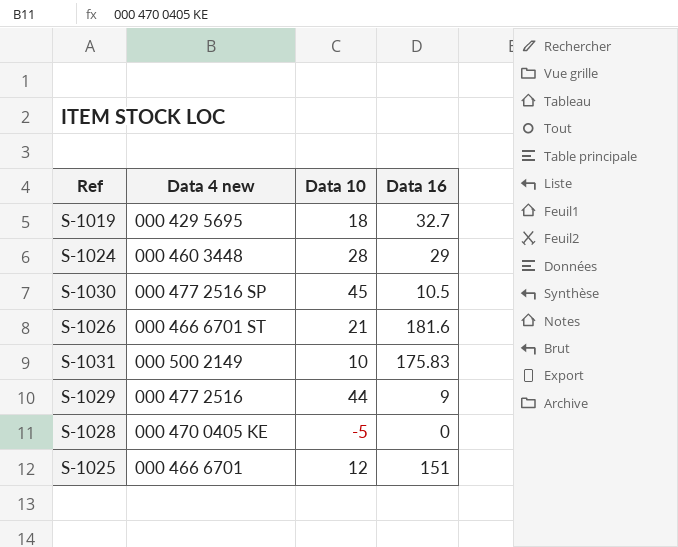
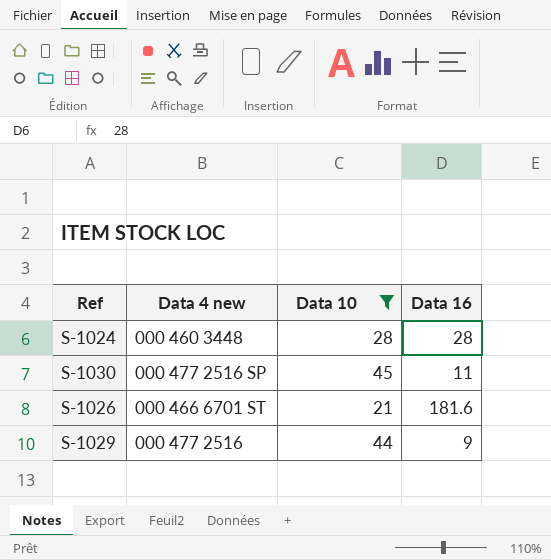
filter: none -> Data 10 >= 21
S-1024 | Data 16: 29 -> 28
S-1030 | Data 16: 10.5 -> 11

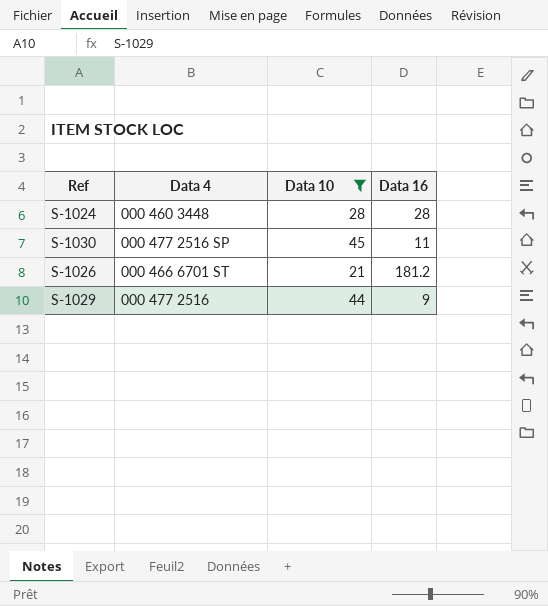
column name: Data 4 new -> Data 4
S-1026 | Data 16: 181.6 -> 181.2

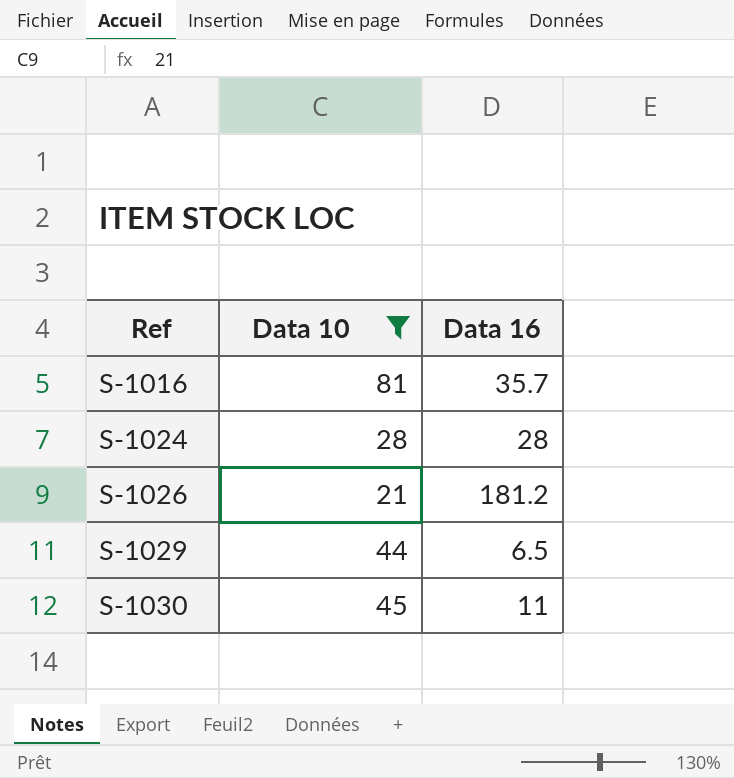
row order: none -> Ref ascending
column Data 4 | position: 2 -> none
row S-1016: none -> 81 | 35.7
S-1029 | Data 16: 9 -> 6.5

